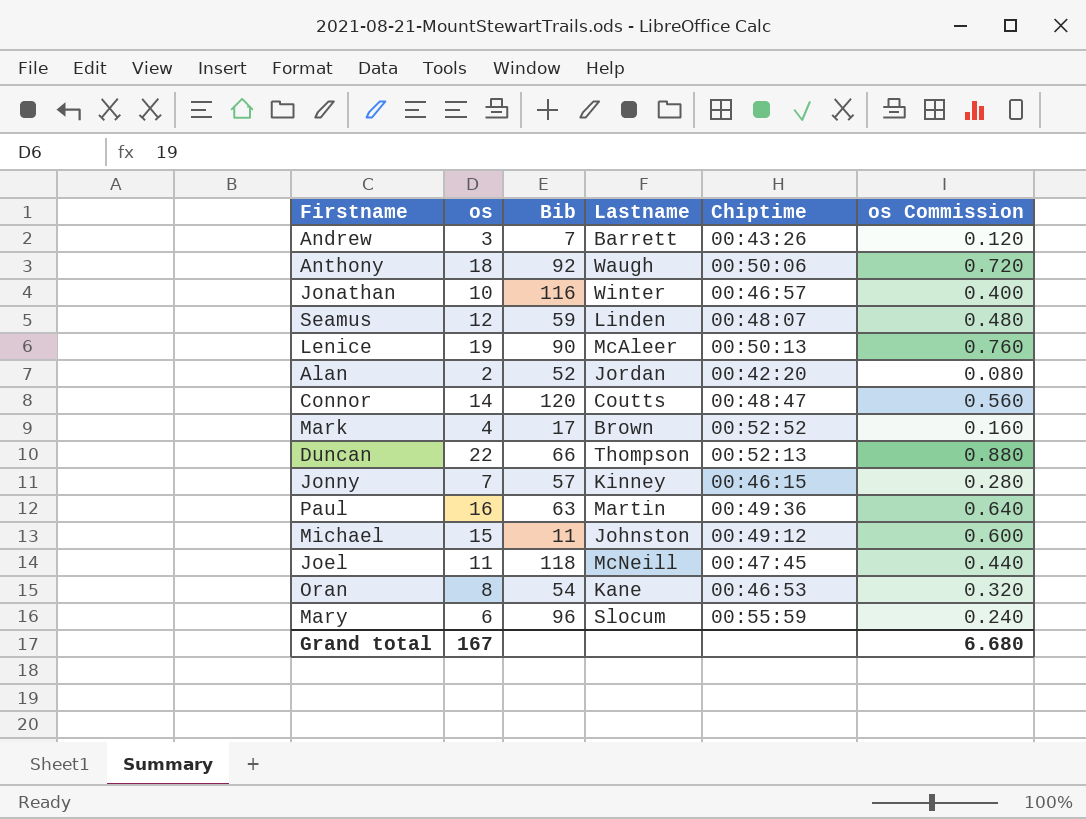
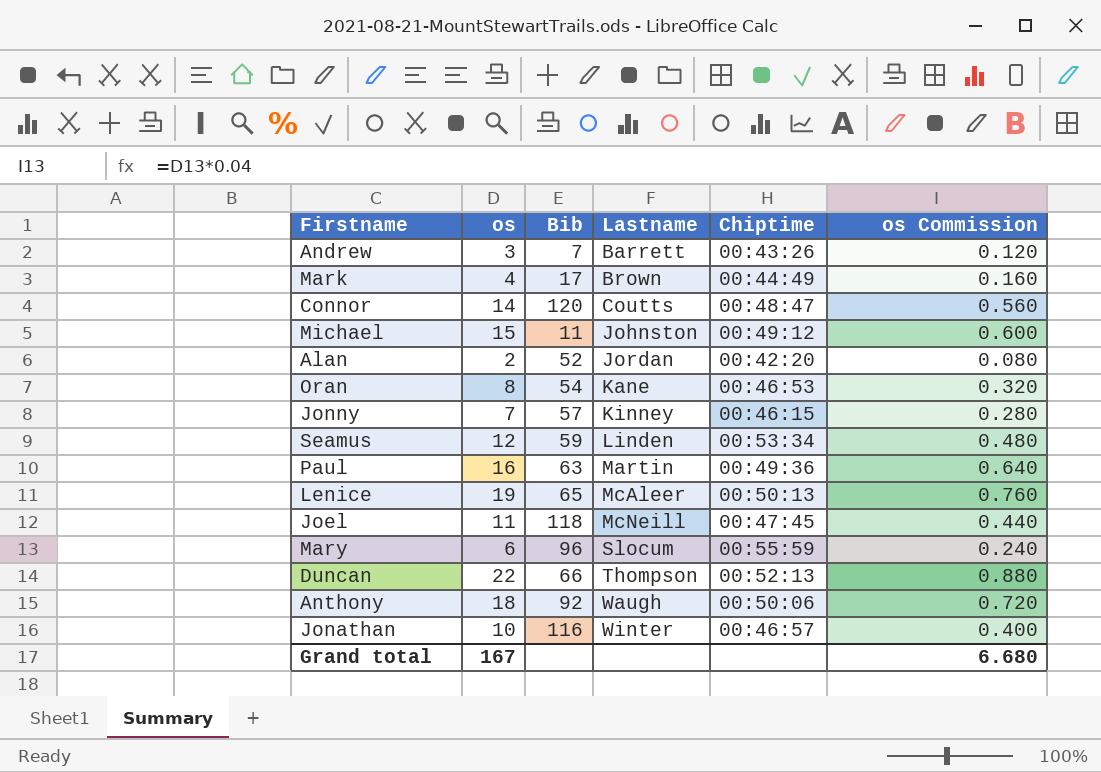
row order: none -> Lastname ascending
Mark | Chiptime: 00:52:52 -> 00:44:49
Seamus | Chiptime: 00:48:07 -> 00:53:34
Lenice | Bib: 90 -> 65

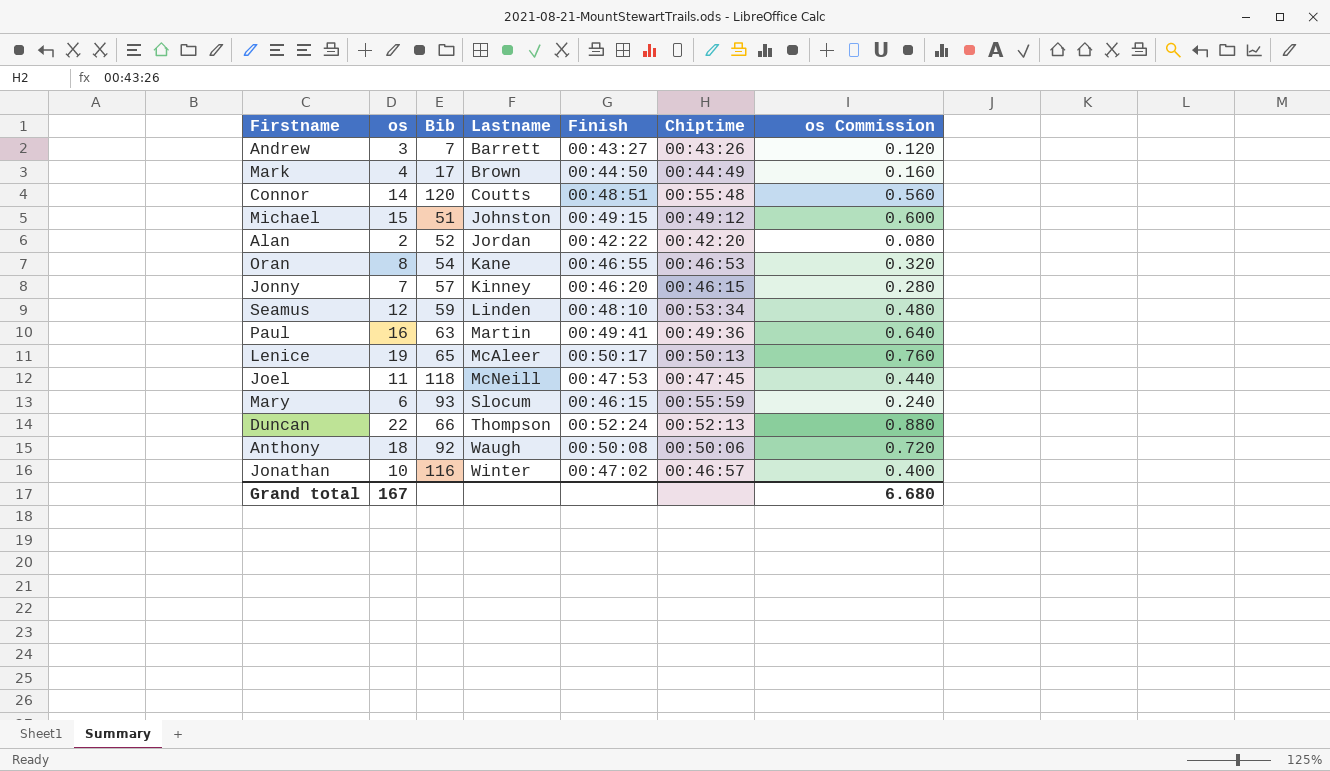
column Finish | position: none -> 5
Connor | Chiptime: 00:48:47 -> 00:55:48
Michael | Bib: 11 -> 51
Mary | Bib: 96 -> 93

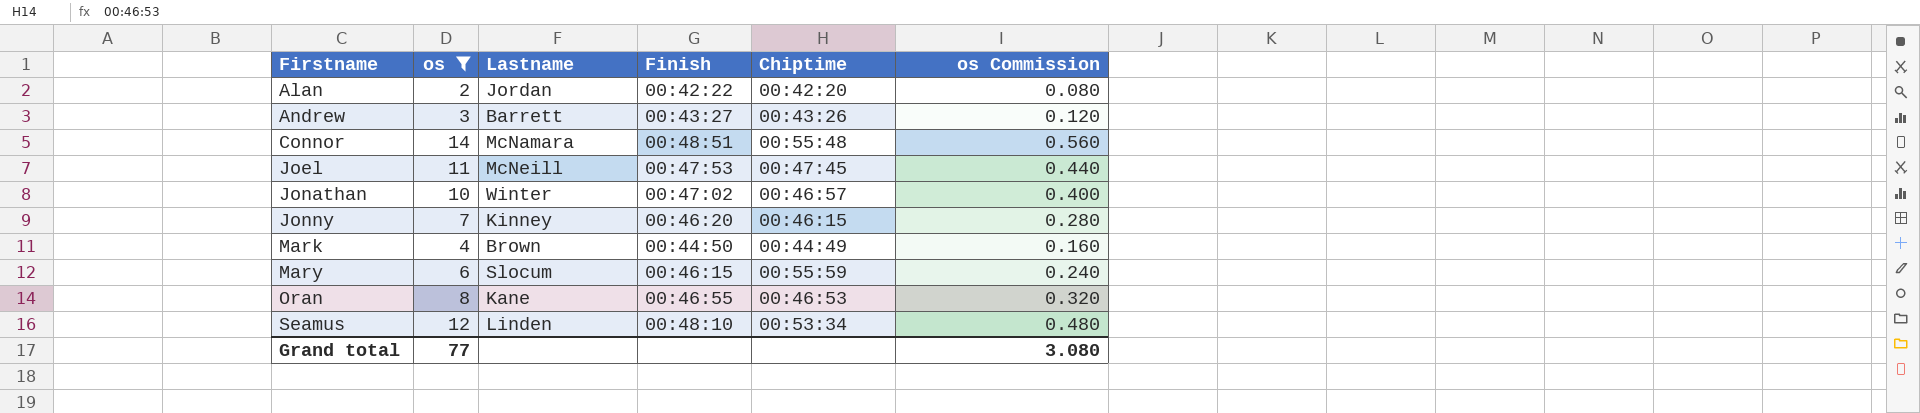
filter: none -> os <= 14
row order: Lastname ascending -> Firstname ascending
column Bib | position: 3 -> none
Connor | Lastname: Coutts -> McNamara
Grand total | os: 167 -> 77
Grand total | os Commission: 6.680 -> 3.080

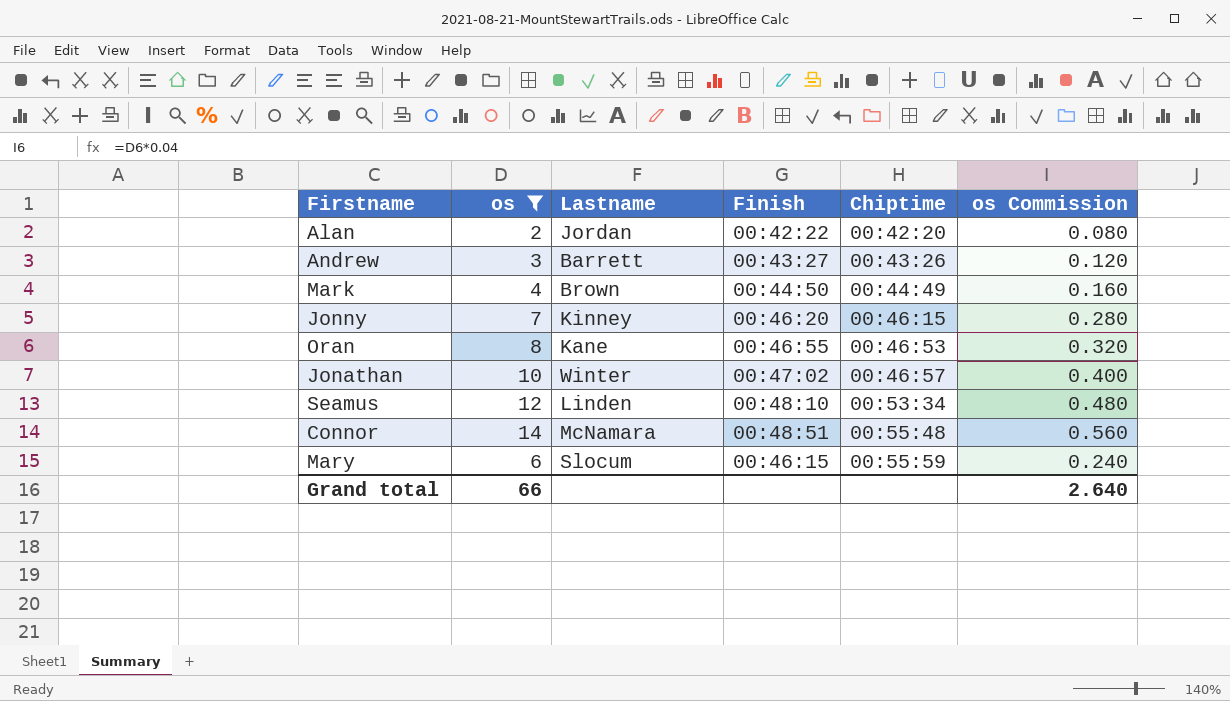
row order: Firstname ascending -> Chiptime ascending
row Joel: 11 | McNeill | 00:47:53 | 00:47:45 | 0.440 -> none
Grand total | os: 77 -> 66
Grand total | os Commission: 3.080 -> 2.640

